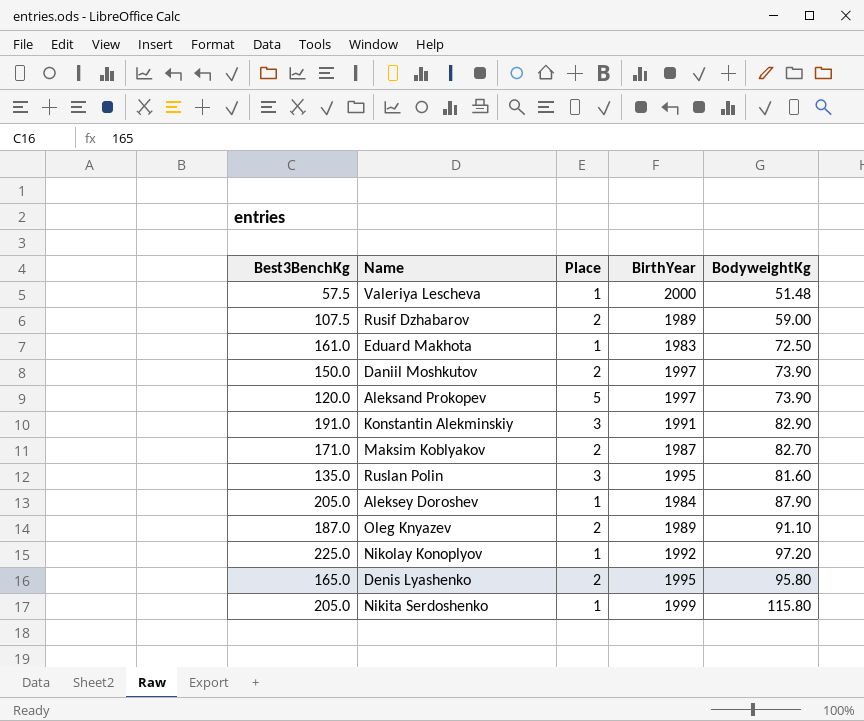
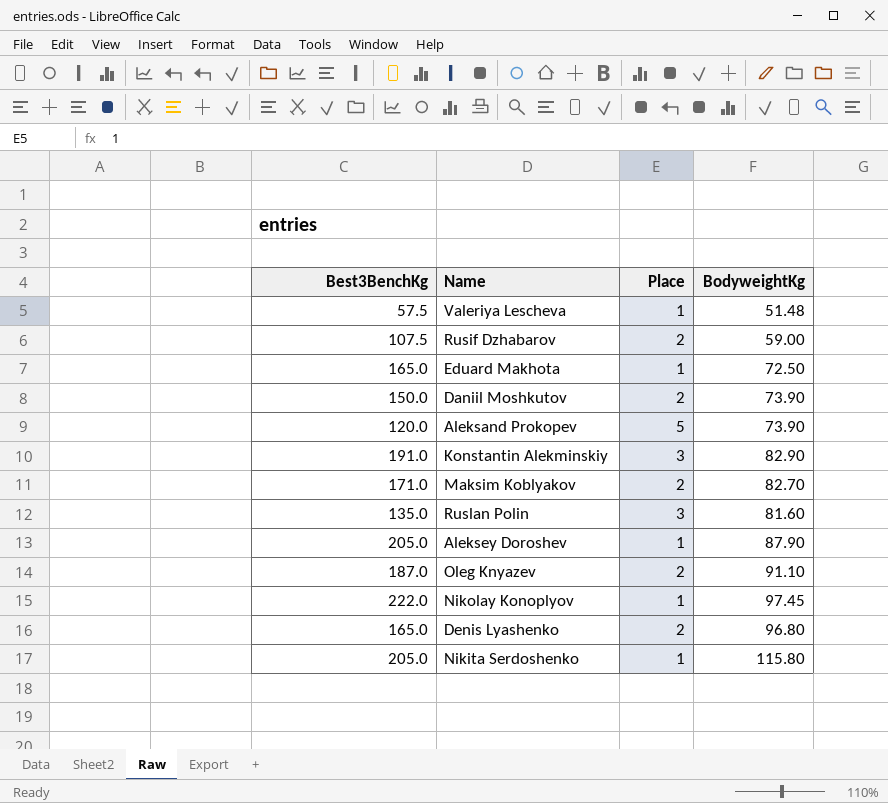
column BirthYear | position: 4 -> none
Eduard Makhota | Best3BenchKg: 161.0 -> 165.0
Nikolay Konoplyov | Best3BenchKg: 225.0 -> 222.0
Nikolay Konoplyov | BodyweightKg: 97.20 -> 97.45
Denis Lyashenko | BodyweightKg: 95.80 -> 96.80

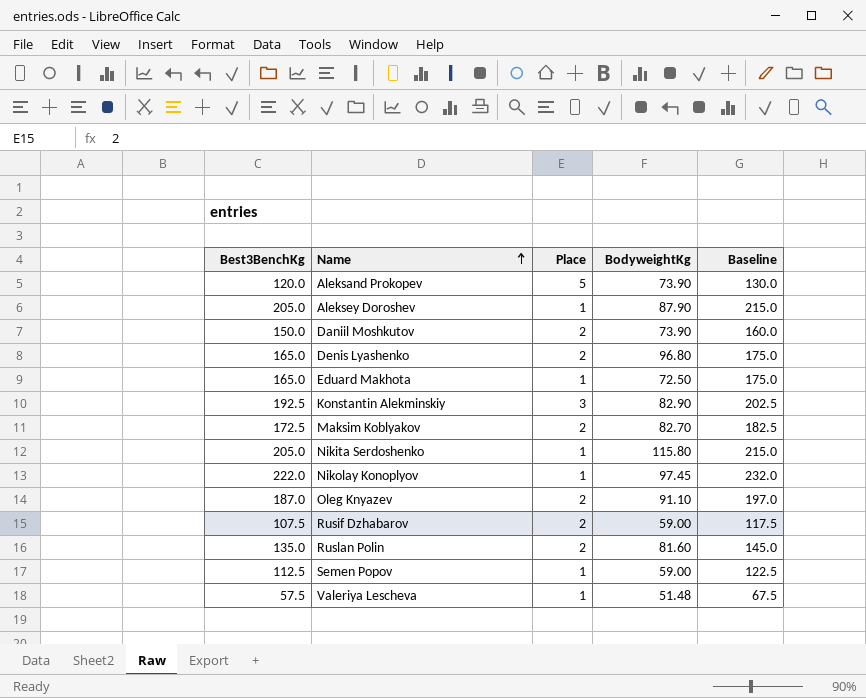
row order: none -> Name ascending
column Baseline | formula: none -> [Best3BenchKg] + 10
Konstantin Alekminskiy | Best3BenchKg: 191.0 -> 192.5
Maksim Koblyakov | Best3BenchKg: 171.0 -> 172.5
Ruslan Polin | Place: 3 -> 2
row Semen Popov: none -> 112.5 | 1 | 59.00 | 122.5

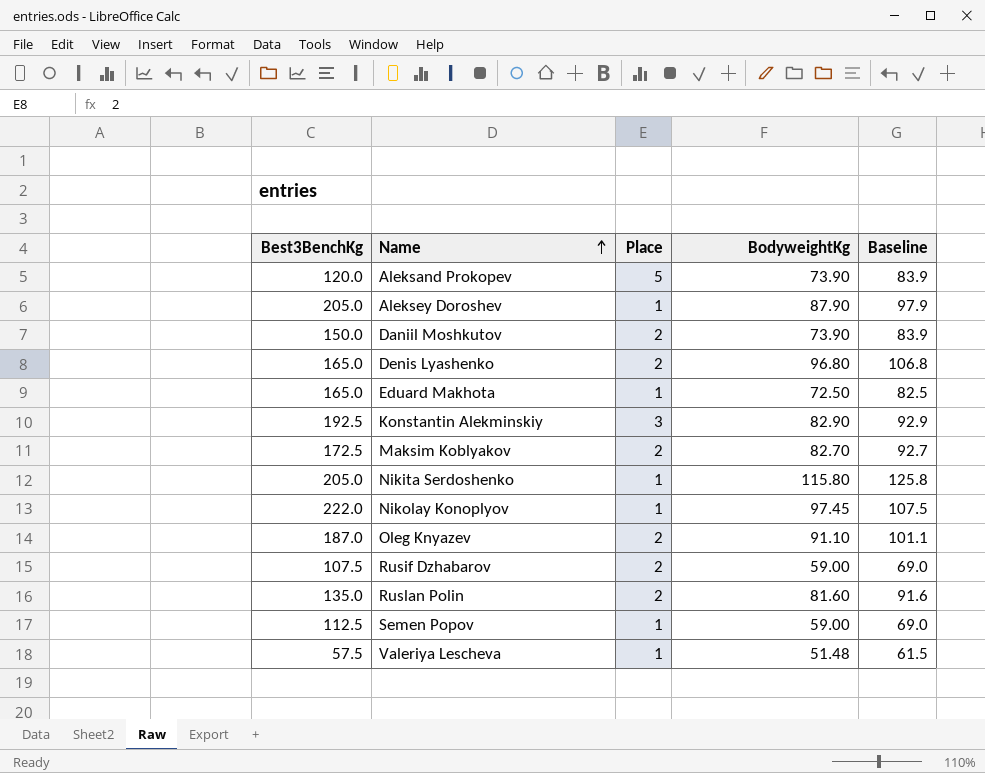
column Baseline | formula: [Best3BenchKg] + 10 -> [BodyweightKg] + 10

